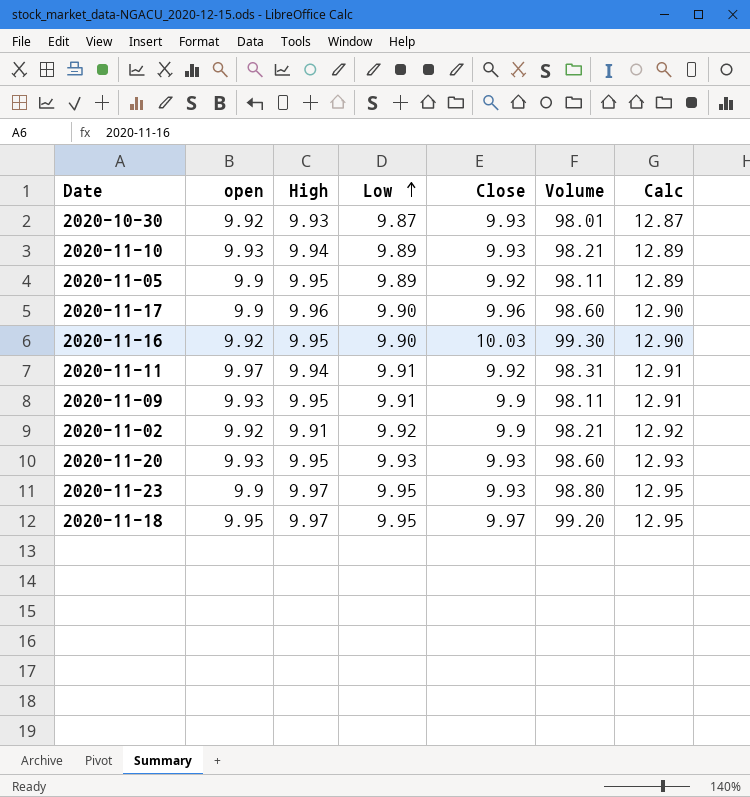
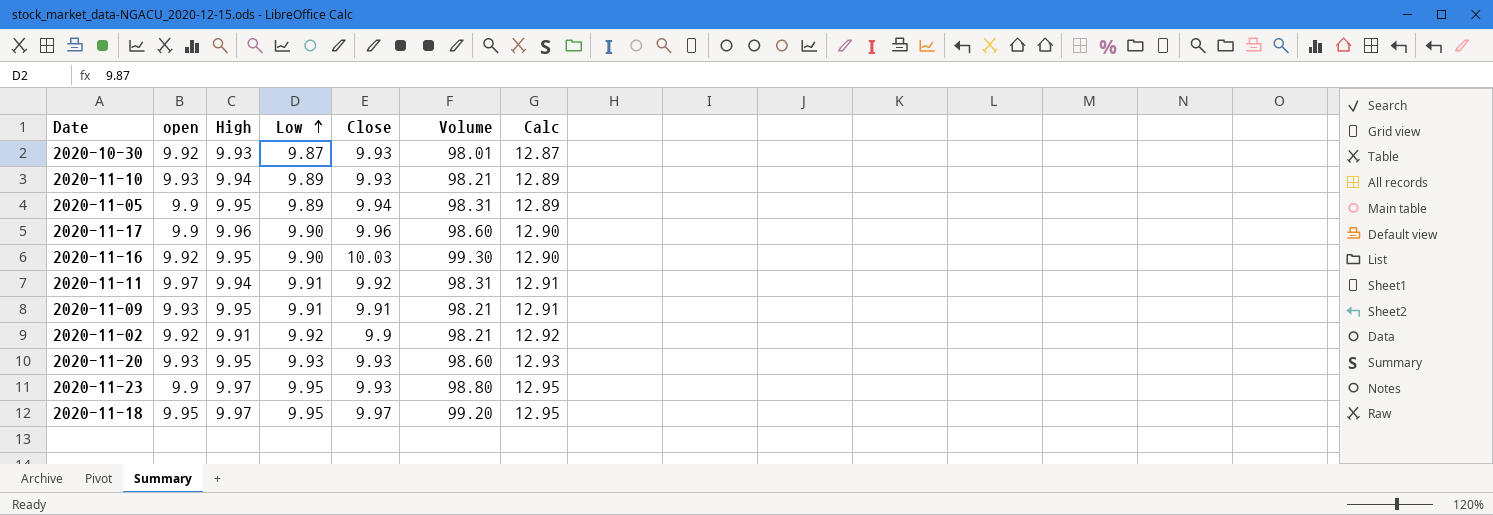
2020-11-05 | Close: 9.92 -> 9.94
2020-11-05 | Volume: 98.11 -> 98.31
2020-11-09 | Close: 9.9 -> 9.91
2020-11-09 | Volume: 98.11 -> 98.21

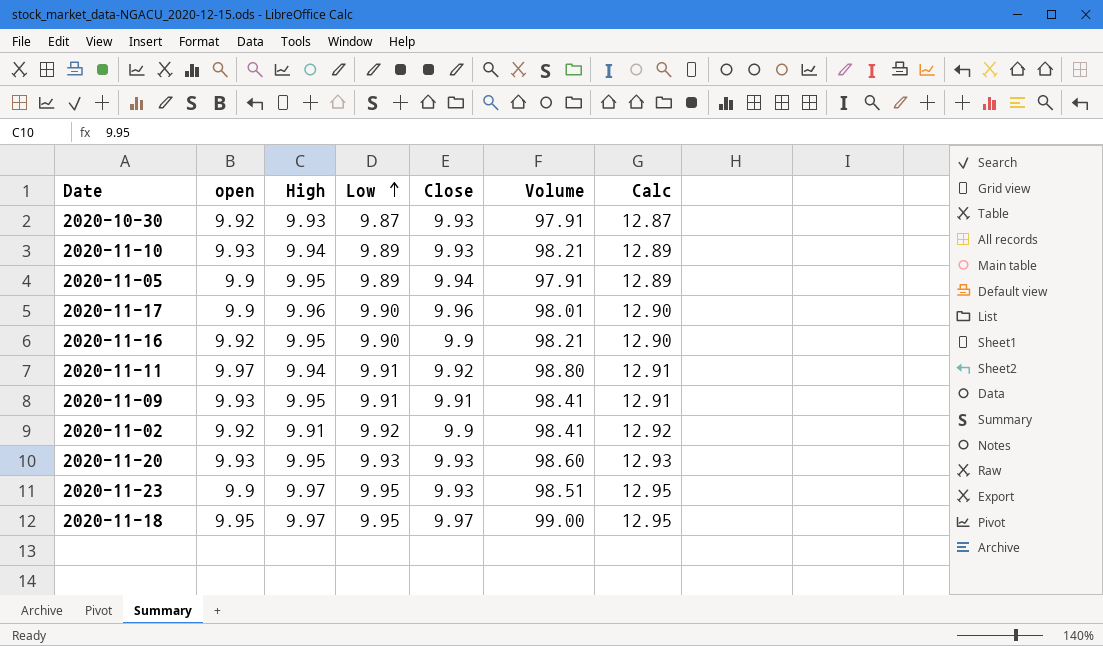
column Volume | formula: [Low] * [Close] -> [open] * [Low]
2020-11-16 | Close: 10.03 -> 9.9

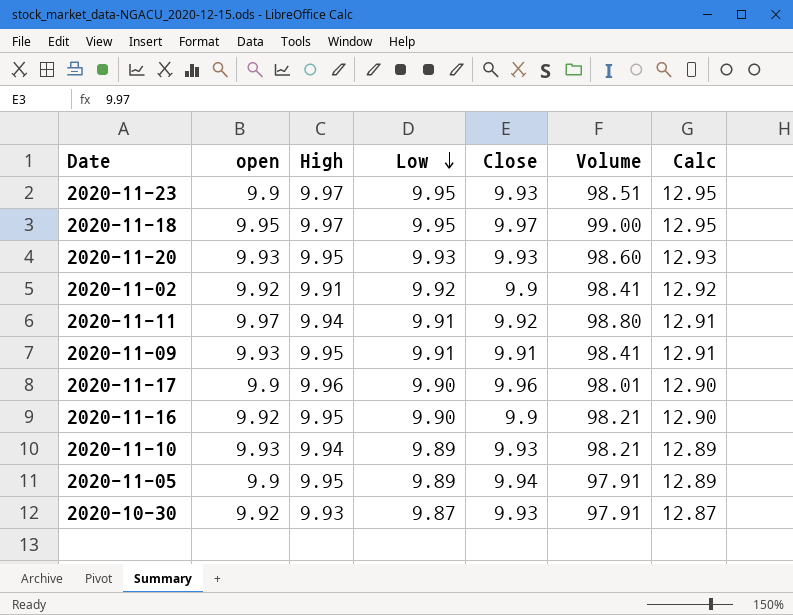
row order: Low ascending -> Low descending

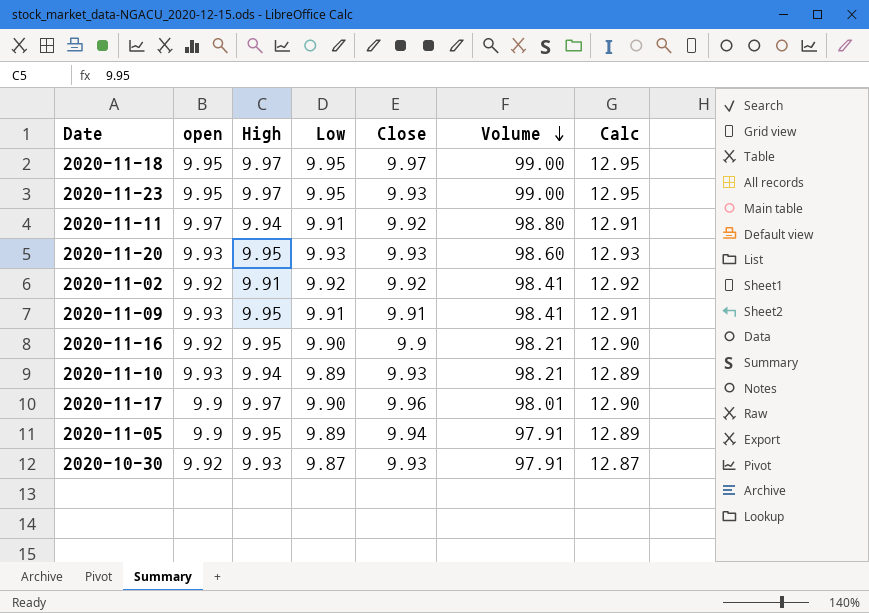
row order: Low descending -> Volume descending
2020-11-23 | open: 9.9 -> 9.95
2020-11-23 | Volume: 98.51 -> 99.00
2020-11-02 | Close: 9.9 -> 9.92
2020-11-17 | High: 9.96 -> 9.97

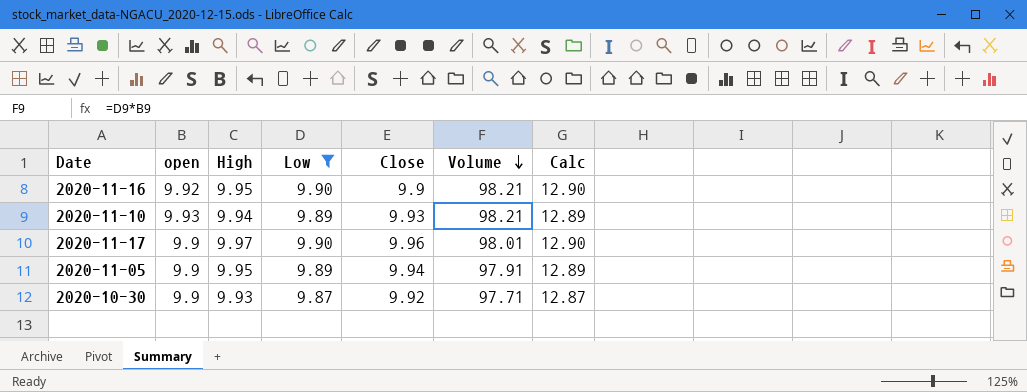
filter: none -> Low <= 9.90
2020-10-30 | open: 9.92 -> 9.9
2020-10-30 | Close: 9.93 -> 9.92
2020-10-30 | Volume: 97.91 -> 97.71

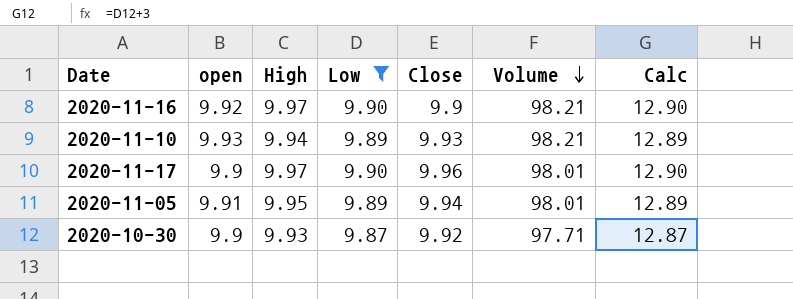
2020-11-16 | High: 9.95 -> 9.97
2020-11-05 | open: 9.9 -> 9.91
2020-11-05 | Volume: 97.91 -> 98.01

